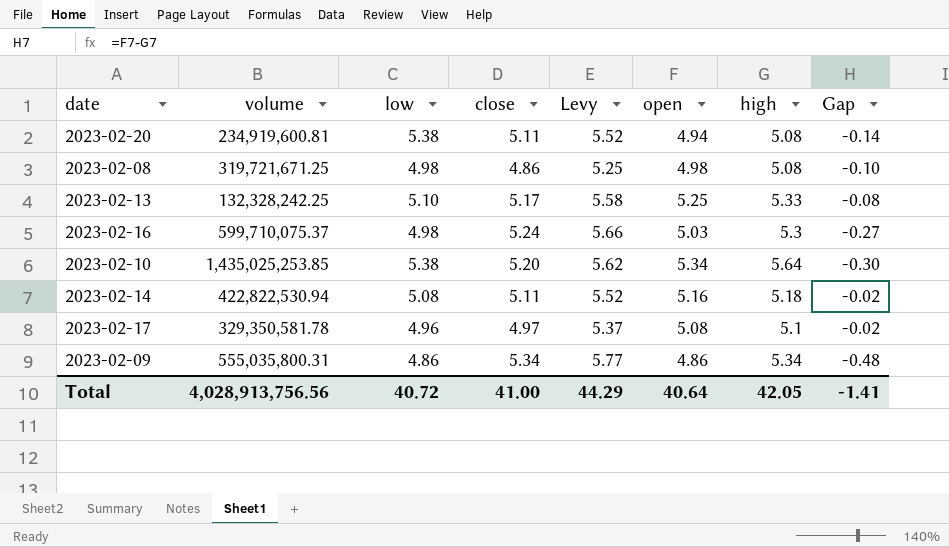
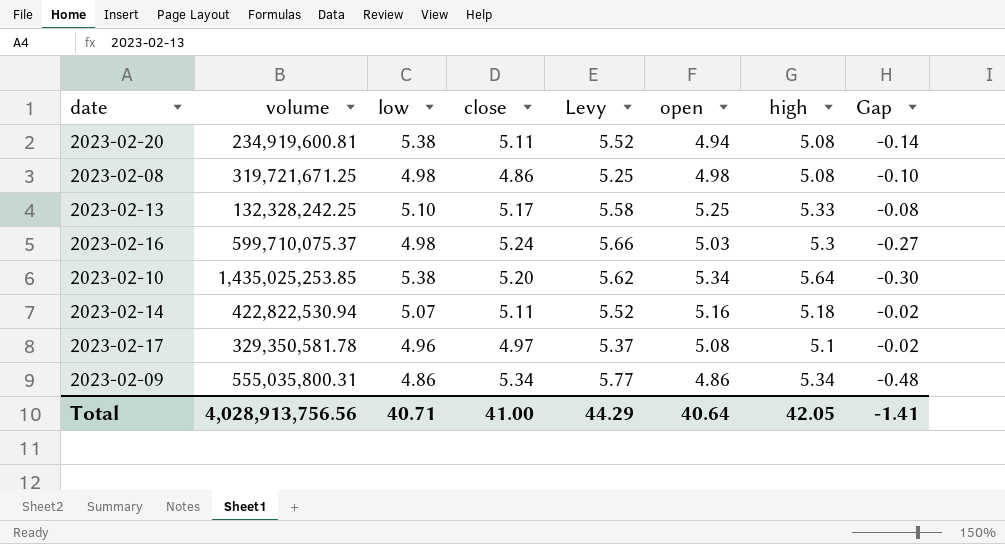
2023-02-14 | low: 5.08 -> 5.07
Total | low: 40.72 -> 40.71

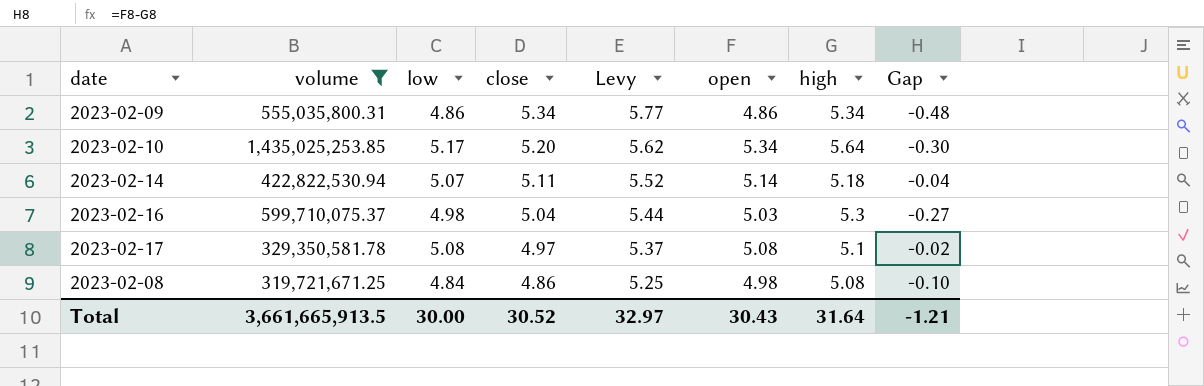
filter: none -> volume >= 319,721,671.25
row order: none -> close descending
2023-02-10 | low: 5.38 -> 5.17
2023-02-14 | open: 5.16 -> 5.14
2023-02-14 | Gap: -0.02 -> -0.04
2023-02-16 | close: 5.24 -> 5.04
2023-02-16 | Levy: 5.66 -> 5.44
2023-02-17 | low: 4.96 -> 5.08
2023-02-08 | low: 4.98 -> 4.84
Total | volume: 4,028,913,756.56 -> 3,661,665,913.5
Total | low: 40.71 -> 30.00
Total | close: 41.00 -> 30.52
Total | Levy: 44.29 -> 32.97
Total | open: 40.64 -> 30.43
Total | high: 42.05 -> 31.64
Total | Gap: -1.41 -> -1.21

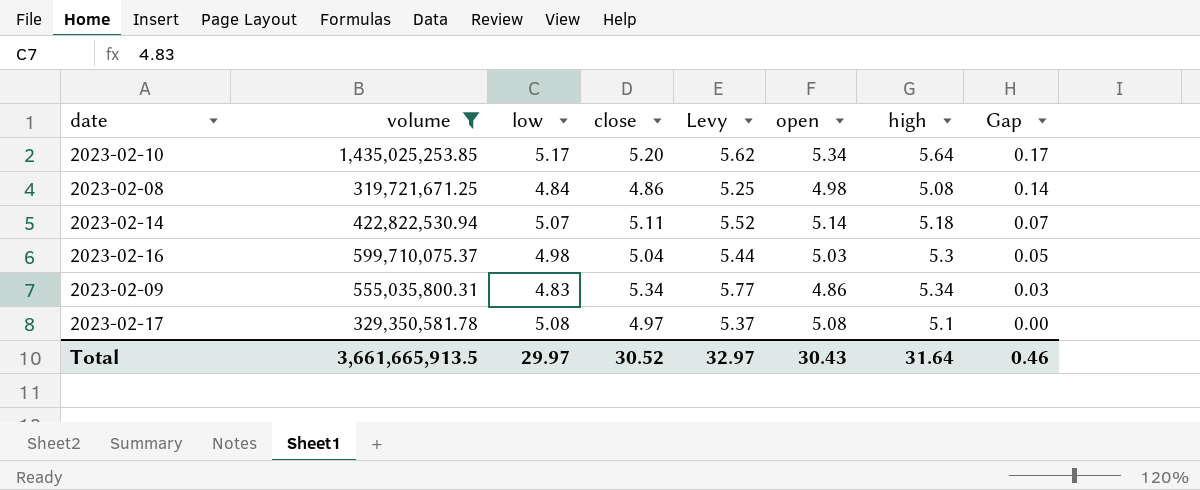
row order: close descending -> Gap descending
column Gap | formula: [open] - [high] -> [open] - [low]
2023-02-09 | low: 4.86 -> 4.83
Total | low: 30.00 -> 29.97
Total | Gap: -1.21 -> 0.46

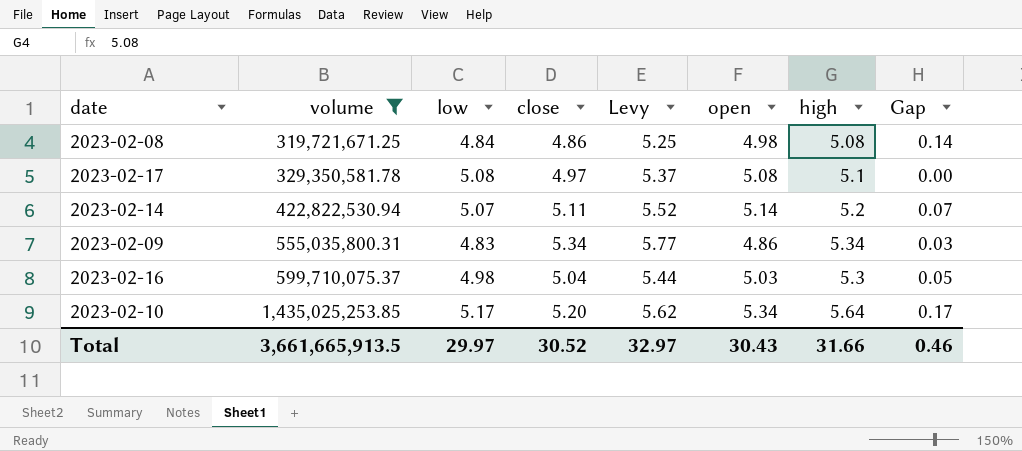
row order: Gap descending -> volume ascending
2023-02-14 | high: 5.18 -> 5.2
Total | high: 31.64 -> 31.66

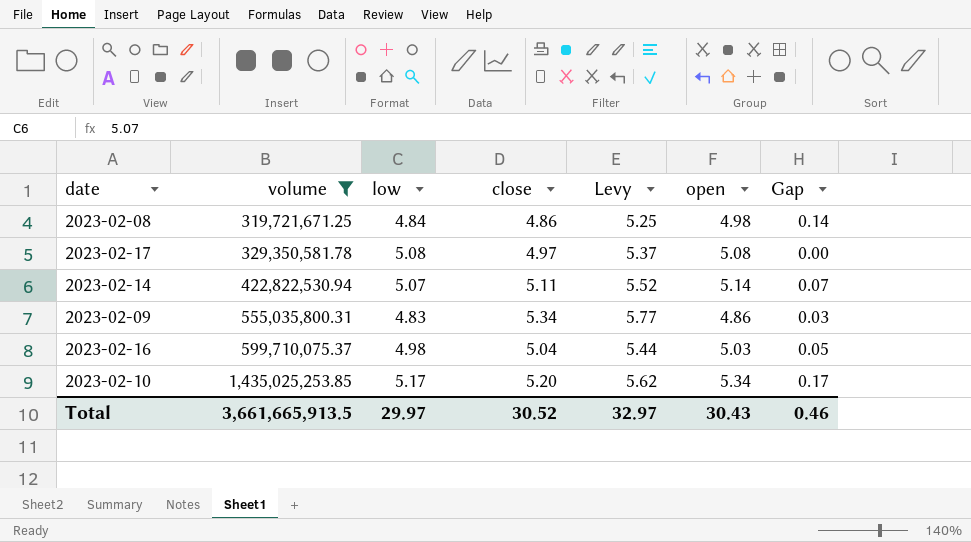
column high | position: 7 -> none

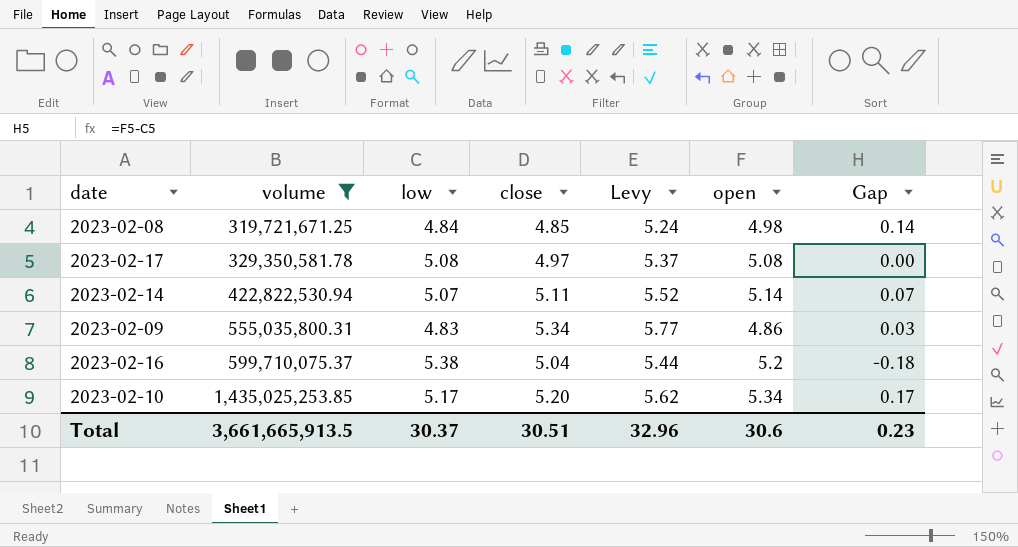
2023-02-08 | close: 4.86 -> 4.85
2023-02-08 | Levy: 5.25 -> 5.24
2023-02-16 | low: 4.98 -> 5.38
2023-02-16 | open: 5.03 -> 5.2
2023-02-16 | Gap: 0.05 -> -0.18
Total | low: 29.97 -> 30.37
Total | close: 30.52 -> 30.51
Total | Levy: 32.97 -> 32.96
Total | open: 30.43 -> 30.6
Total | Gap: 0.46 -> 0.23

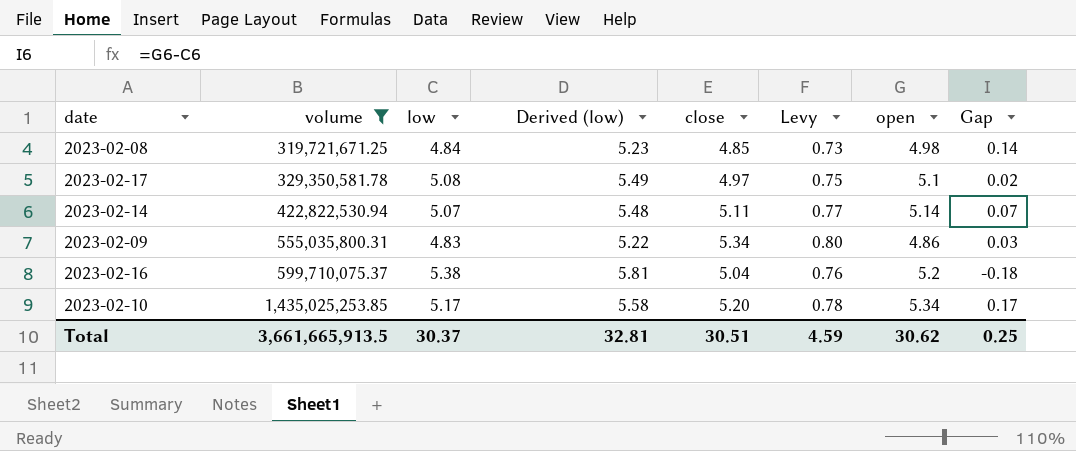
column Derived (low) | formula: none -> [low] * 1.08
column Levy | formula: [close] * 1.08 -> [close] * 0.15
2023-02-17 | open: 5.08 -> 5.1
2023-02-17 | Gap: 0.00 -> 0.02
Total | Levy: 32.96 -> 4.59
Total | open: 30.6 -> 30.62
Total | Gap: 0.23 -> 0.25

